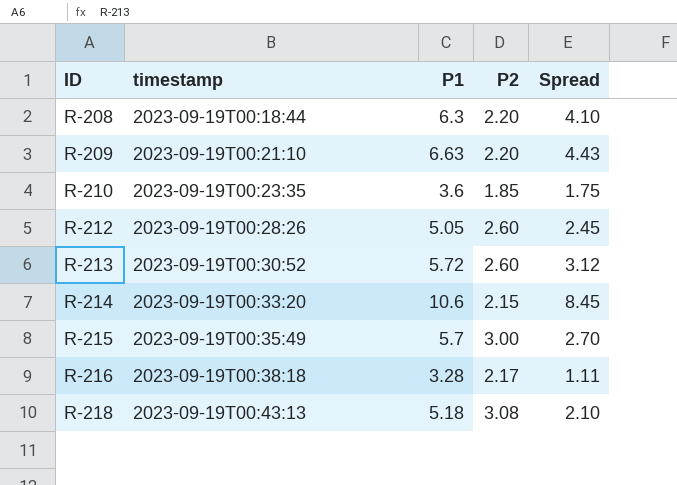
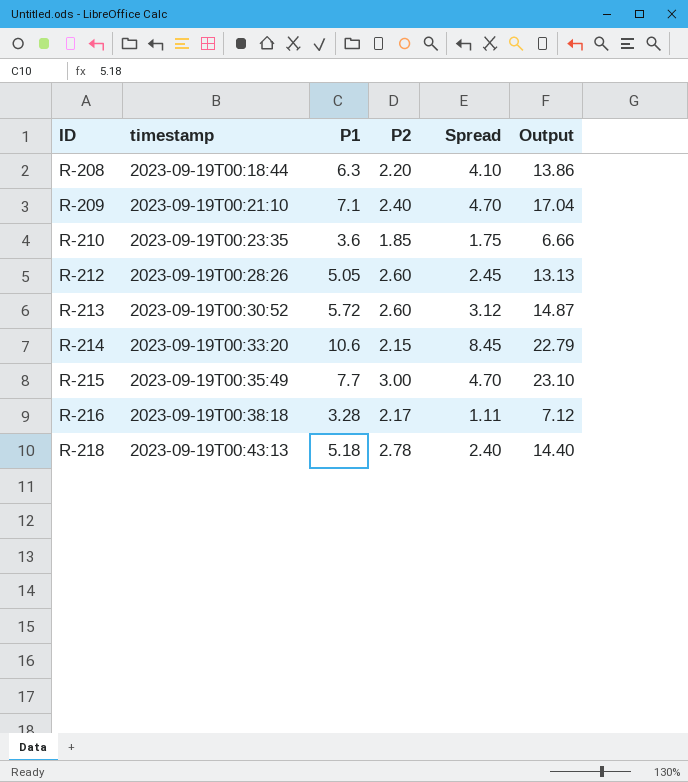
column Output | formula: none -> [P1] * [P2]
R-209 | P1: 6.63 -> 7.1
R-209 | P2: 2.20 -> 2.40
R-209 | Spread: 4.43 -> 4.70
R-215 | P1: 5.7 -> 7.7
R-215 | Spread: 2.70 -> 4.70
R-218 | P2: 3.08 -> 2.78
R-218 | Spread: 2.10 -> 2.40

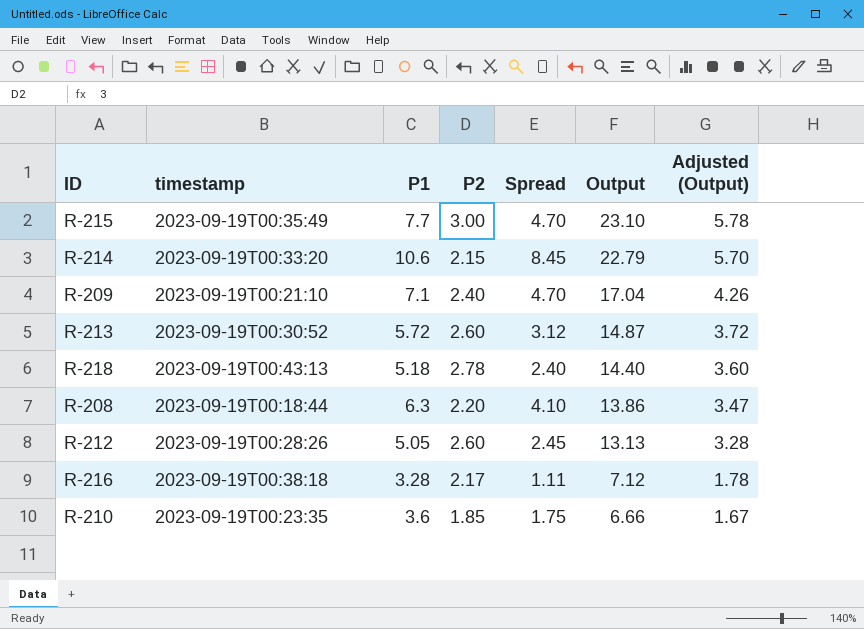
row order: ID ascending -> Output descending
column Adjusted (Output) | formula: none -> [Output] * 0.25

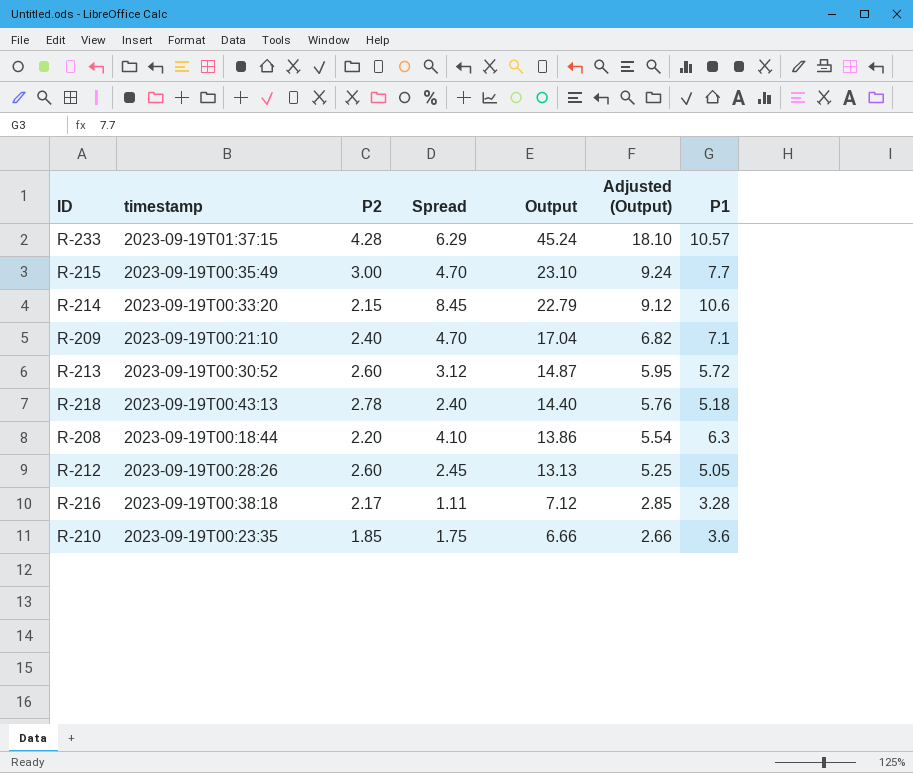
column Adjusted (Output) | formula: [Output] * 0.25 -> [Output] * 0.4
column P1 | position: 3 -> 7
row R-233: none -> 2023-09-19T01:37:15 | 4.28 | 6.29 | 45.24 | 18.10 | 10.57

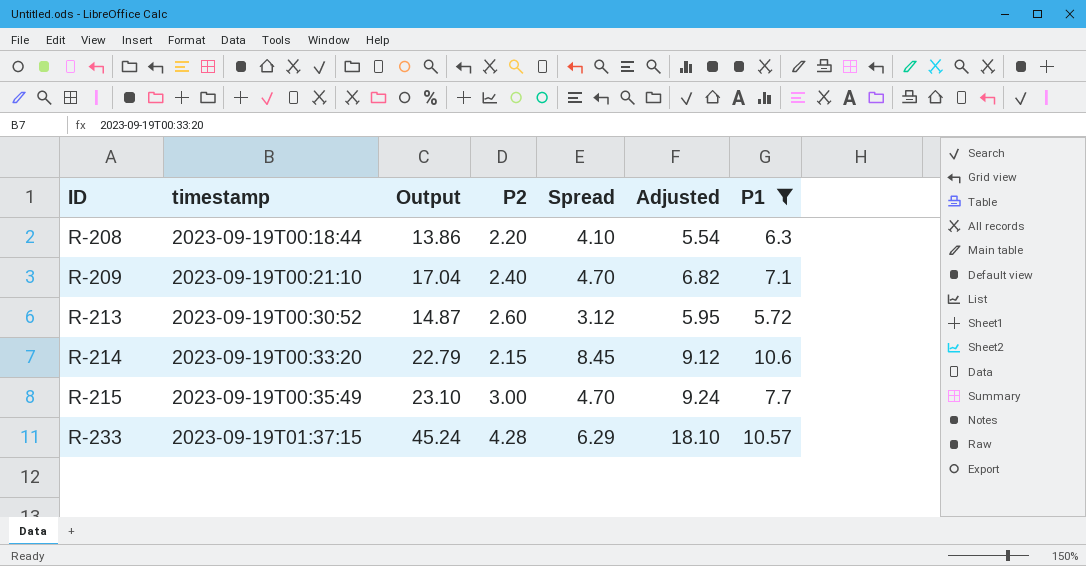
filter: none -> P1 >= 5.72
row order: Output descending -> ID ascending
column Output | position: 5 -> 3
column name: Adjusted (Output) -> Adjusted

